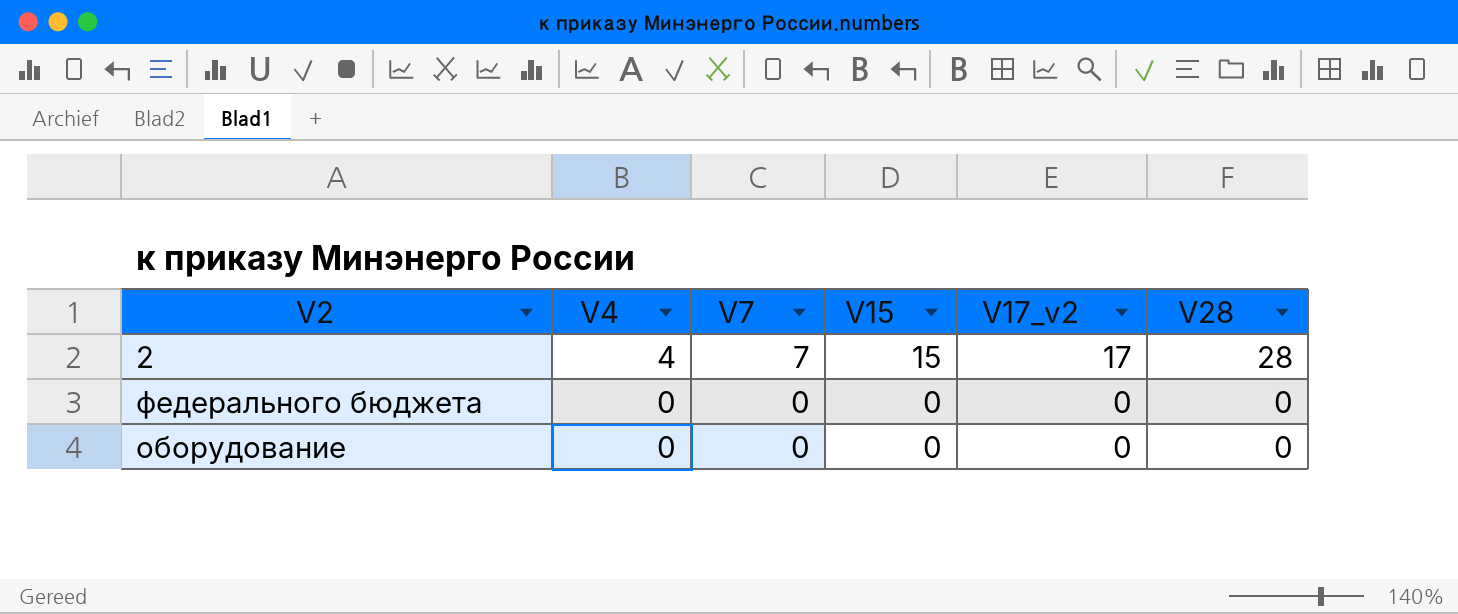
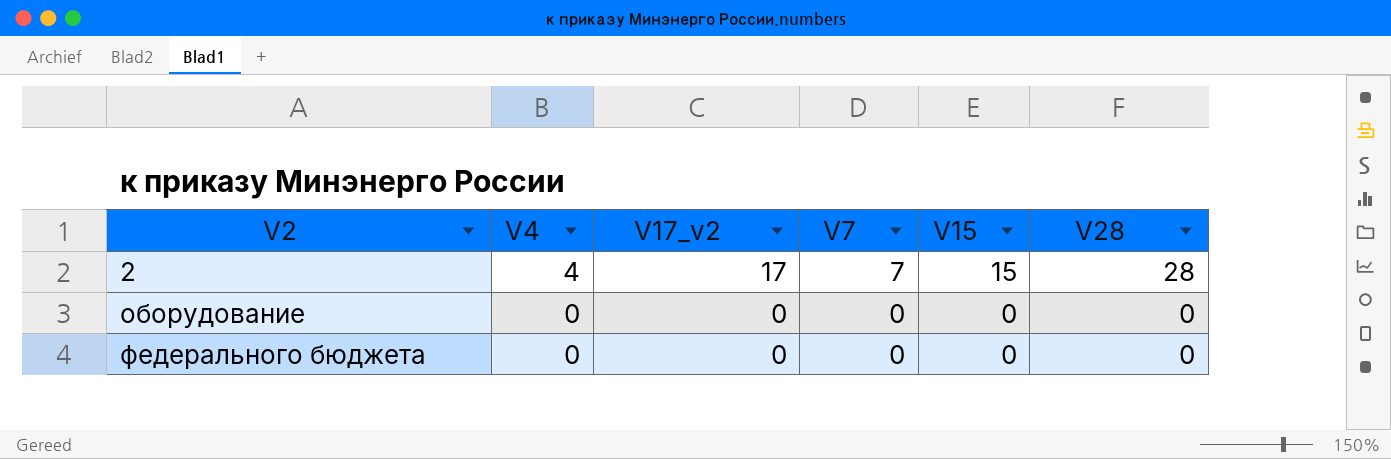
row order: V4 descending -> V2 ascending
column V17_v2 | position: 5 -> 3

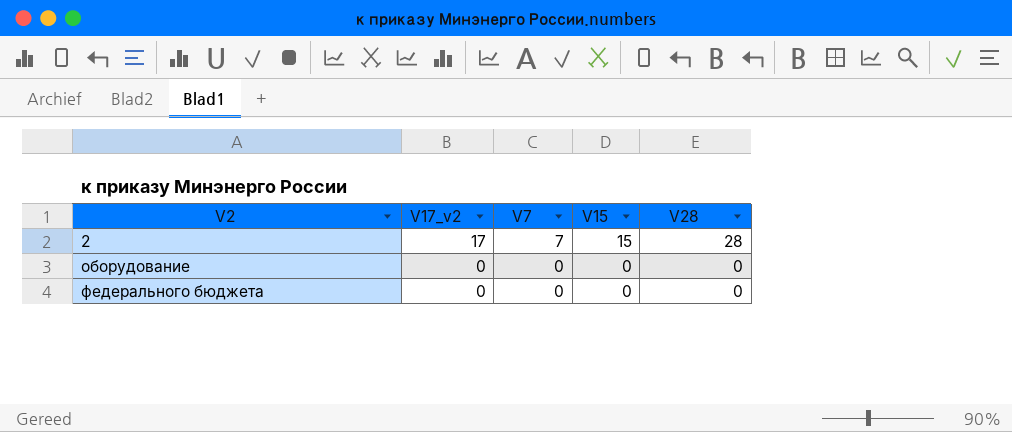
column V4 | position: 2 -> none

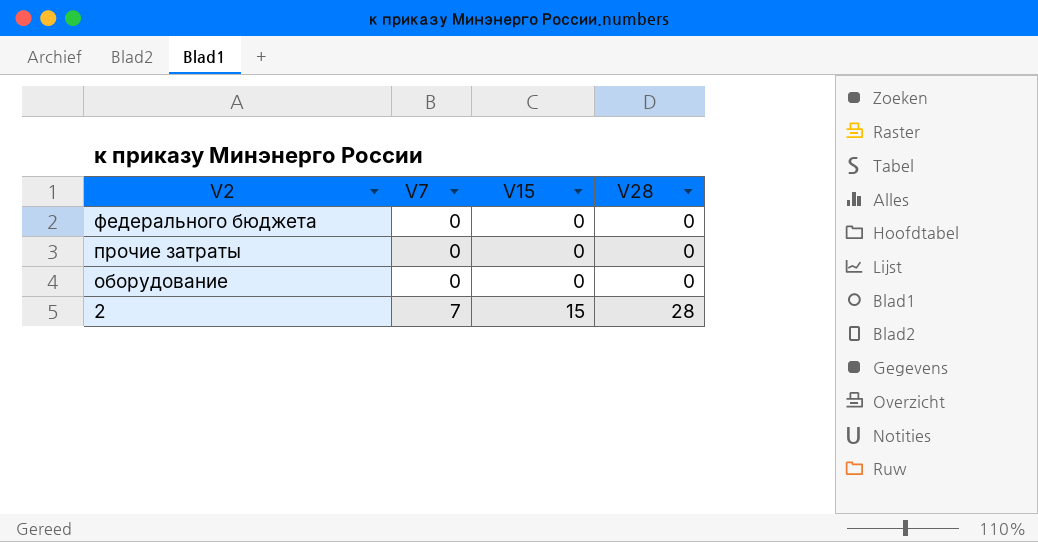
row order: V2 ascending -> V2 descending
column V17_v2 | position: 2 -> none
row прочие затраты: none -> 0 | 0 | 0

